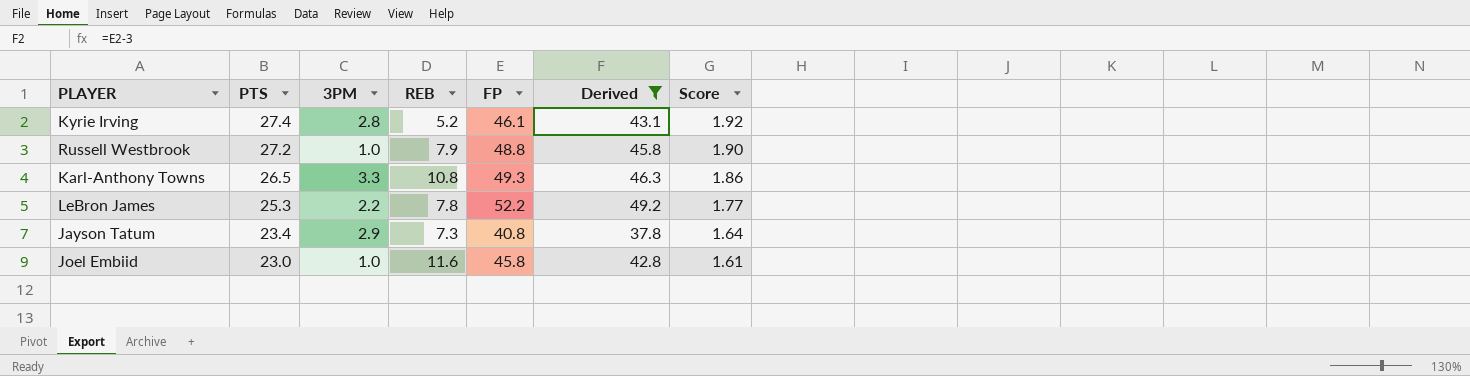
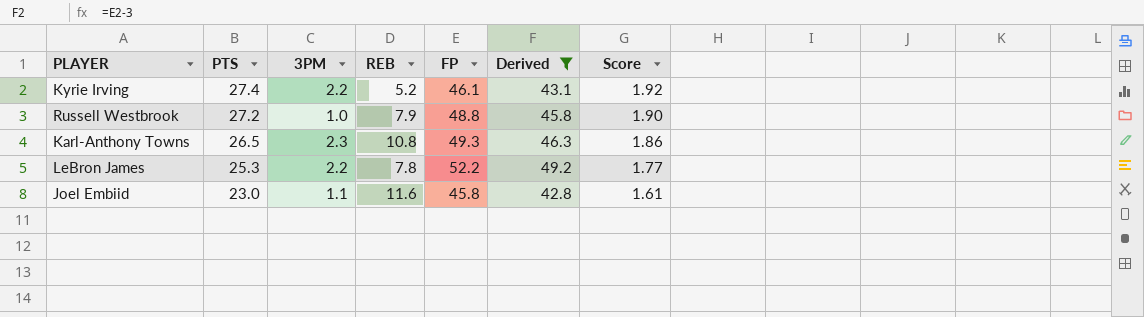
row Jayson Tatum: 23.4 | 2.9 | 7.3 | 40.8 | 37.8 | 1.64 -> none
Kyrie Irving | 3PM: 2.8 -> 2.2
Karl-Anthony Towns | 3PM: 3.3 -> 2.3
Joel Embiid | 3PM: 1.0 -> 1.1

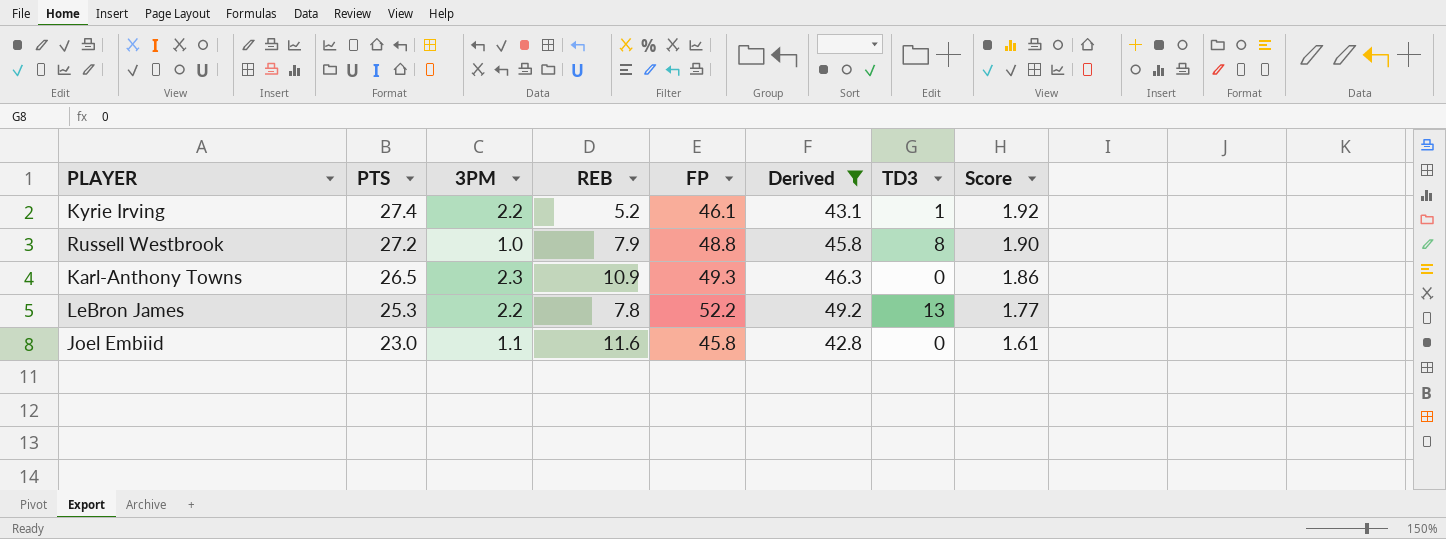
column TD3 | position: none -> 7
Karl-Anthony Towns | REB: 10.8 -> 10.9

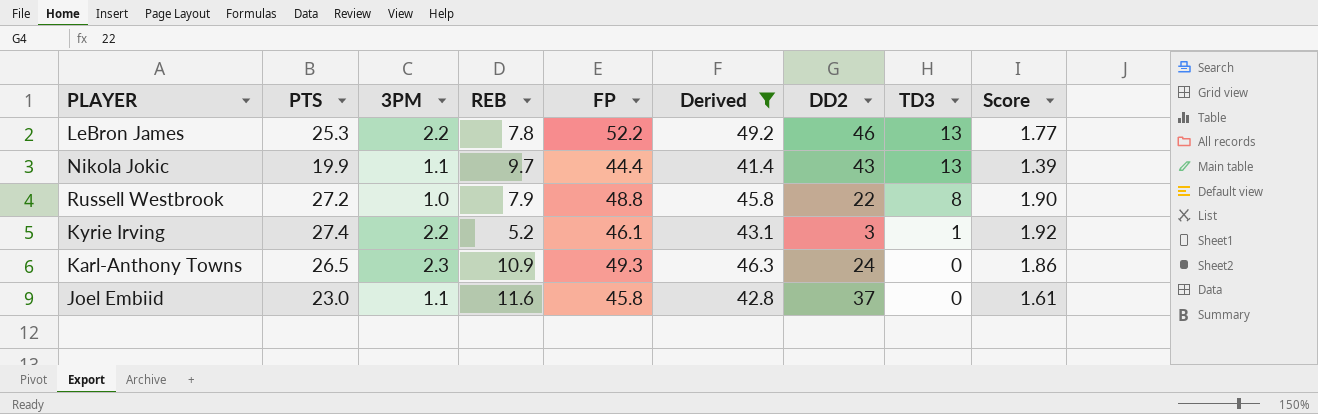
row order: PTS descending -> TD3 descending
column DD2 | position: none -> 7
row Nikola Jokic: none -> 19.9 | 1.1 | 9.7 | 44.4 | 41.4 | 43 | 13 | 1.39

